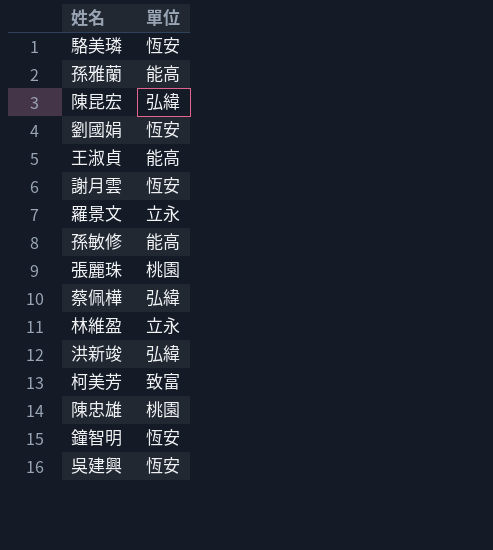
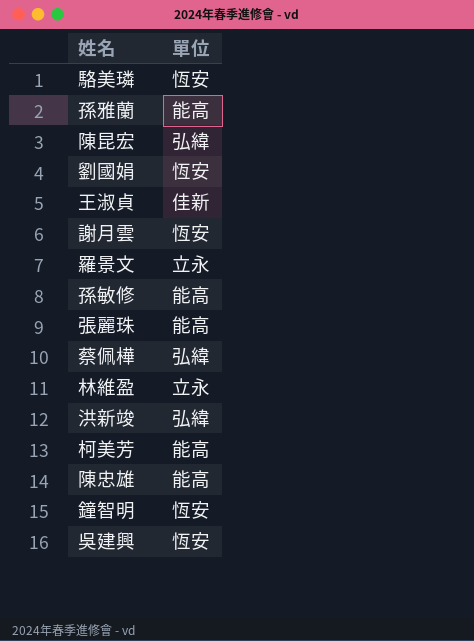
王淑貞 | 單位: 能高 -> 佳新
張麗珠 | 單位: 桃園 -> 能高
柯美芳 | 單位: 致富 -> 能高
陳忠雄 | 單位: 桃園 -> 能高

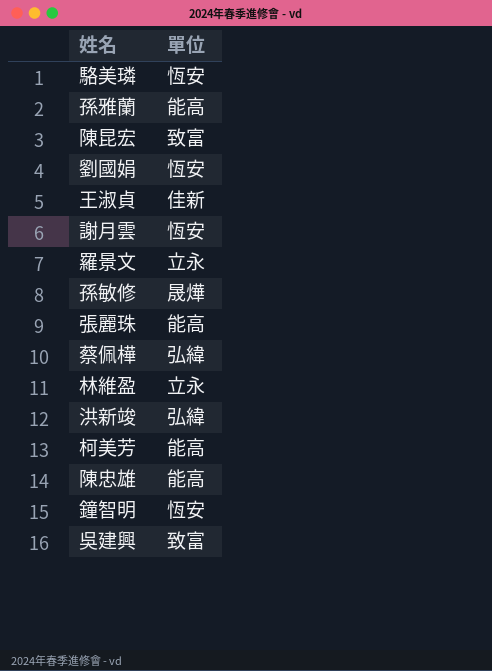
陳昆宏 | 單位: 弘緯 -> 致富
孫敏修 | 單位: 能高 -> 晟燁
吳建興 | 單位: 恆安 -> 致富

